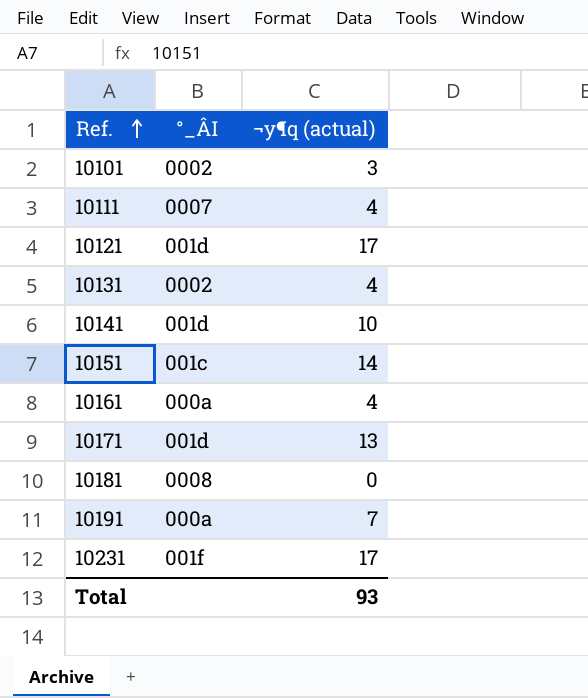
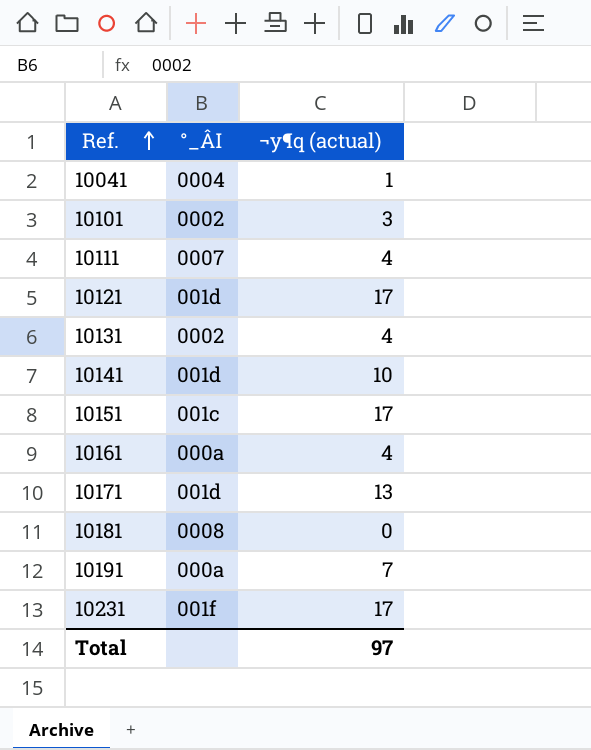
row 10041: none -> 0004 | 1
10151 | ¬y¶q (actual): 14 -> 17
Total | ¬y¶q (actual): 93 -> 97

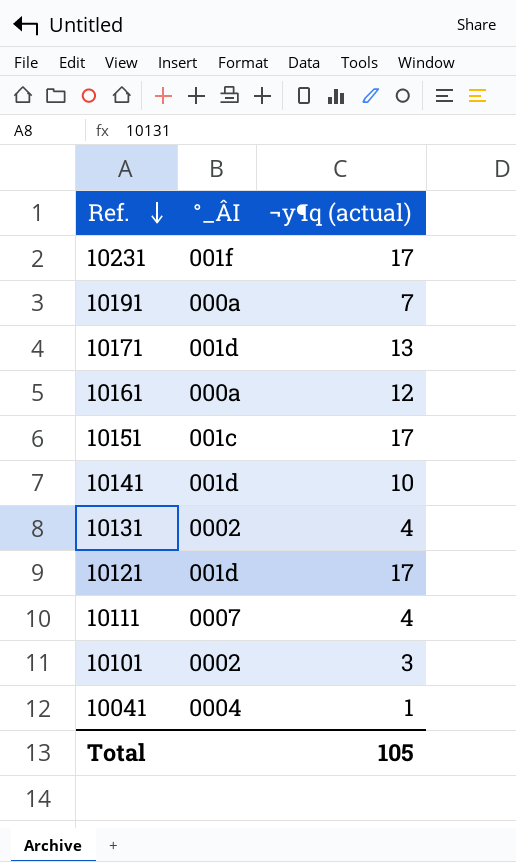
row order: Ref. ascending -> Ref. descending
row 10181: 0008 | 0 -> none
10161 | ¬y¶q (actual): 4 -> 12
Total | ¬y¶q (actual): 97 -> 105

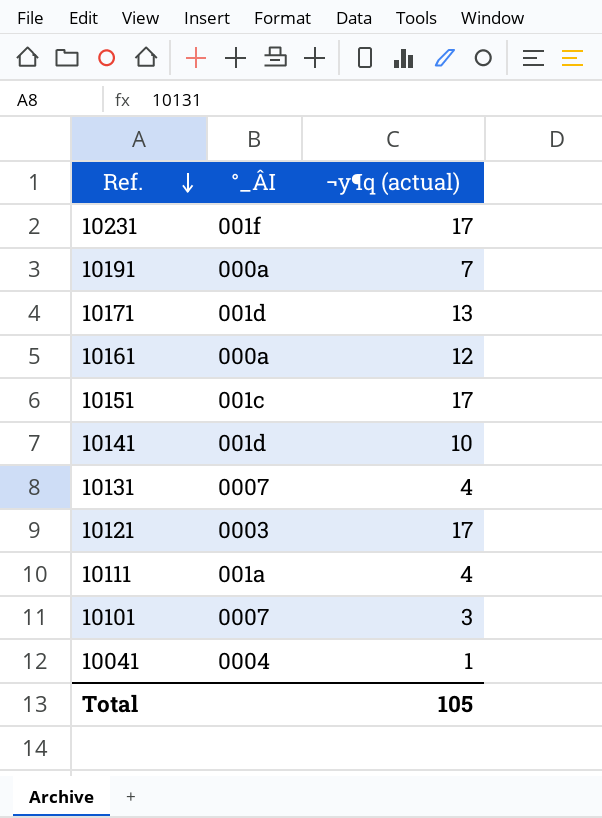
10131 | °_ÂI: 0002 -> 0007
10121 | °_ÂI: 001d -> 0003
10111 | °_ÂI: 0007 -> 001a
10101 | °_ÂI: 0002 -> 0007

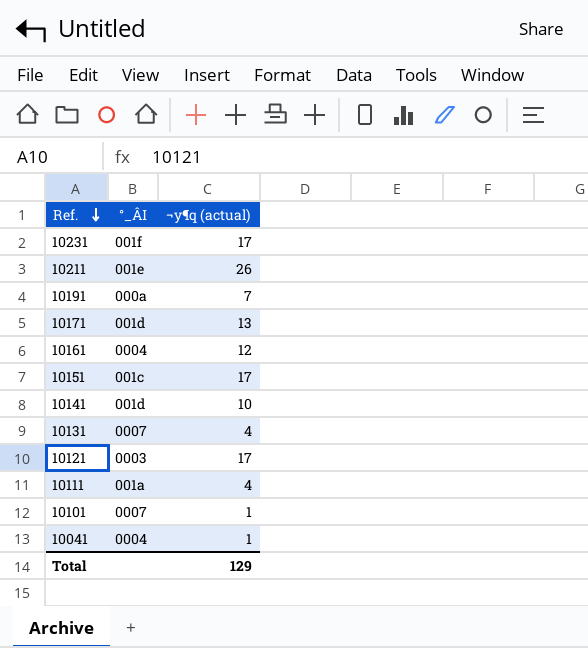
row 10211: none -> 001e | 26
10161 | °_ÂI: 000a -> 0004
10101 | ¬y¶q (actual): 3 -> 1
Total | ¬y¶q (actual): 105 -> 129

